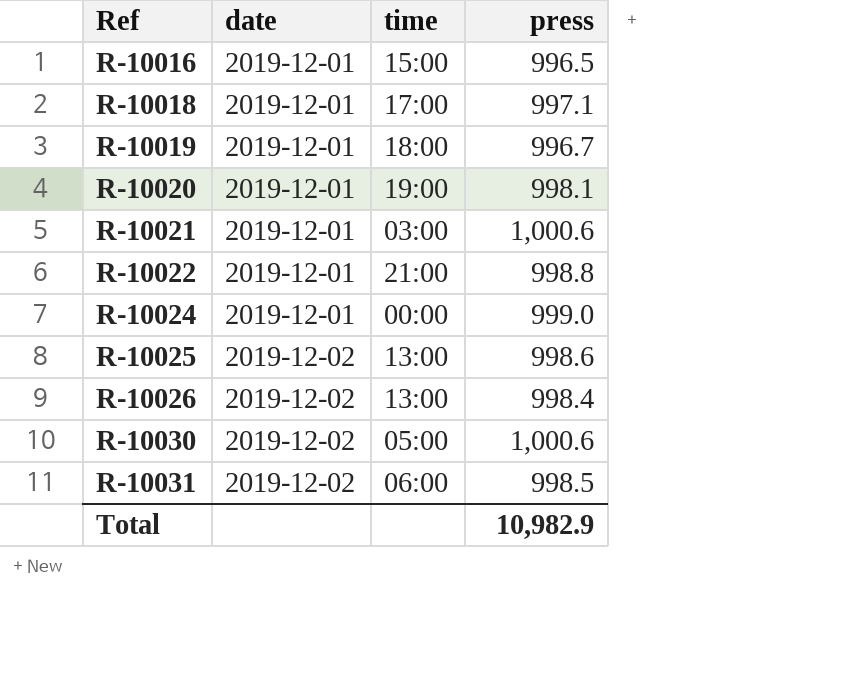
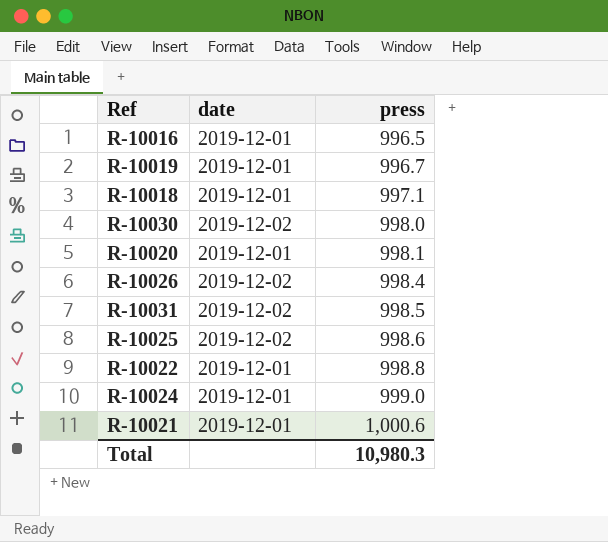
row order: Ref ascending -> press ascending
column time | position: 3 -> none
R-10030 | press: 1,000.6 -> 998.0
Total | press: 10,982.9 -> 10,980.3

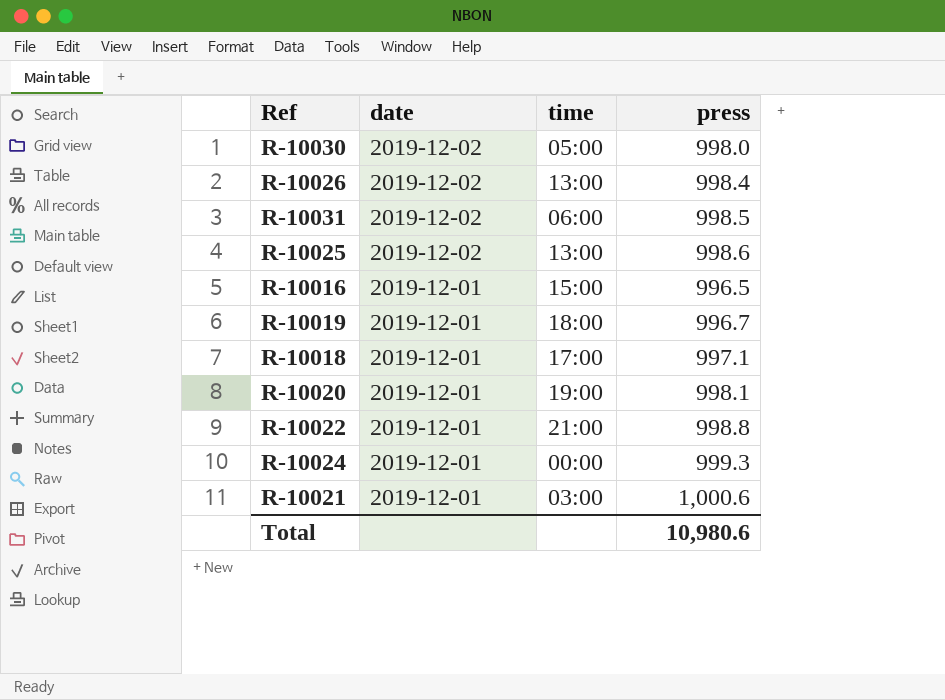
row order: press ascending -> date descending
column time | position: none -> 3
R-10024 | press: 999.0 -> 999.3
Total | press: 10,980.3 -> 10,980.6

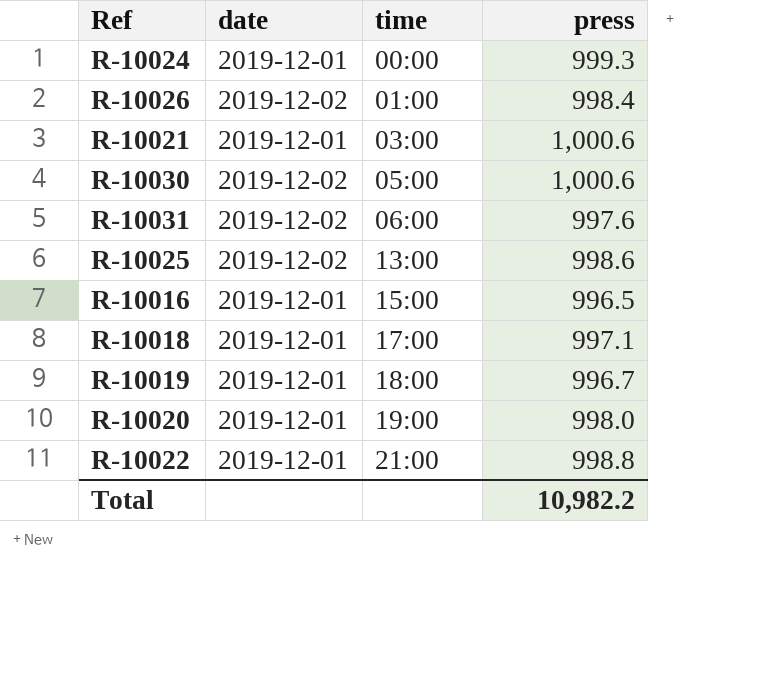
row order: date descending -> time ascending
R-10026 | time: 13:00 -> 01:00
R-10030 | press: 998.0 -> 1,000.6
R-10031 | press: 998.5 -> 997.6
R-10020 | press: 998.1 -> 998.0
Total | press: 10,980.6 -> 10,982.2

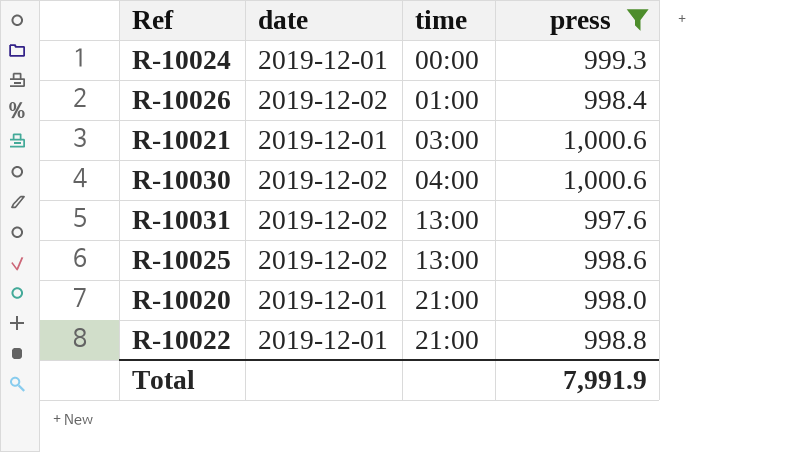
filter: none -> press >= 997.6
R-10030 | time: 05:00 -> 04:00
R-10031 | time: 06:00 -> 13:00
R-10020 | time: 19:00 -> 21:00
Total | press: 10,982.2 -> 7,991.9

